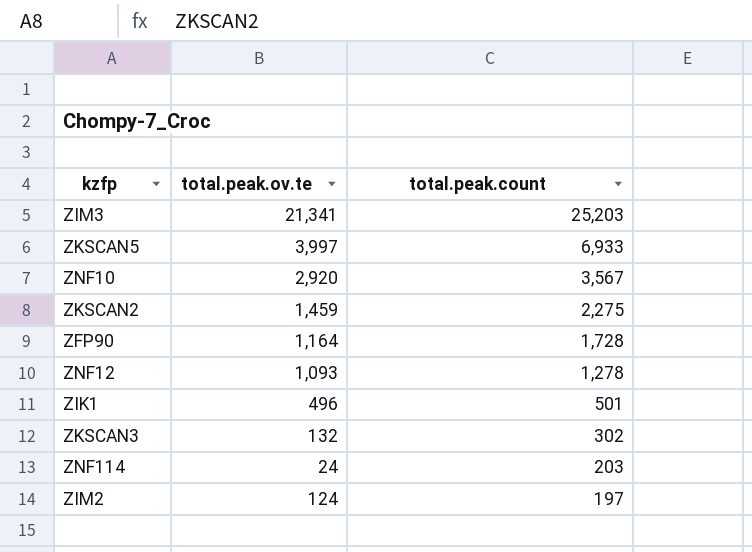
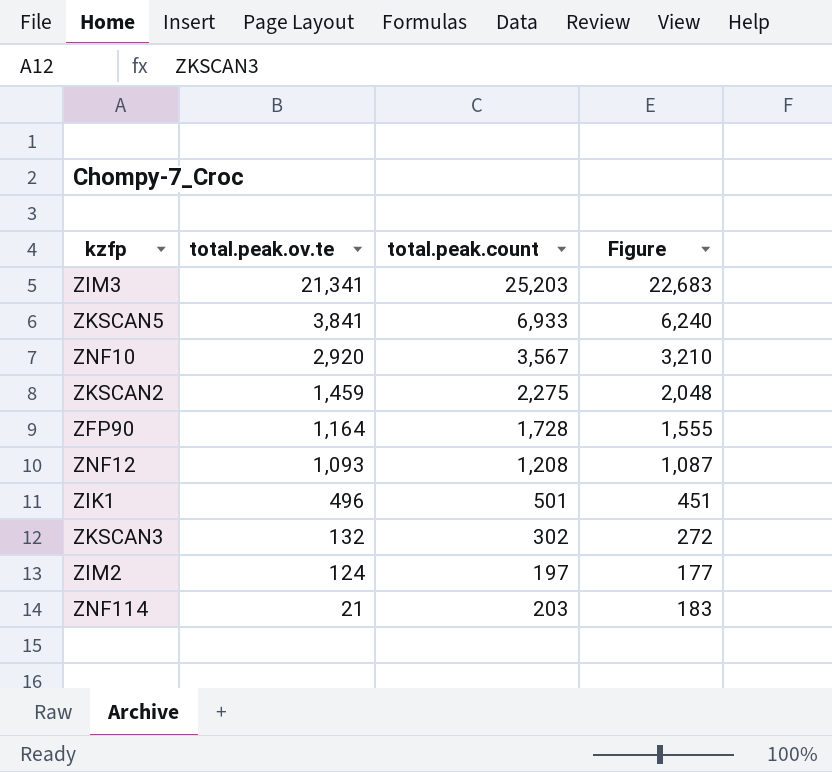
row order: total.peak.count descending -> total.peak.ov.te descending
column Figure | formula: none -> [total.peak.count] * 0.9
ZKSCAN5 | total.peak.ov.te: 3,997 -> 3,841
ZNF12 | total.peak.count: 1,278 -> 1,208
ZNF114 | total.peak.ov.te: 24 -> 21

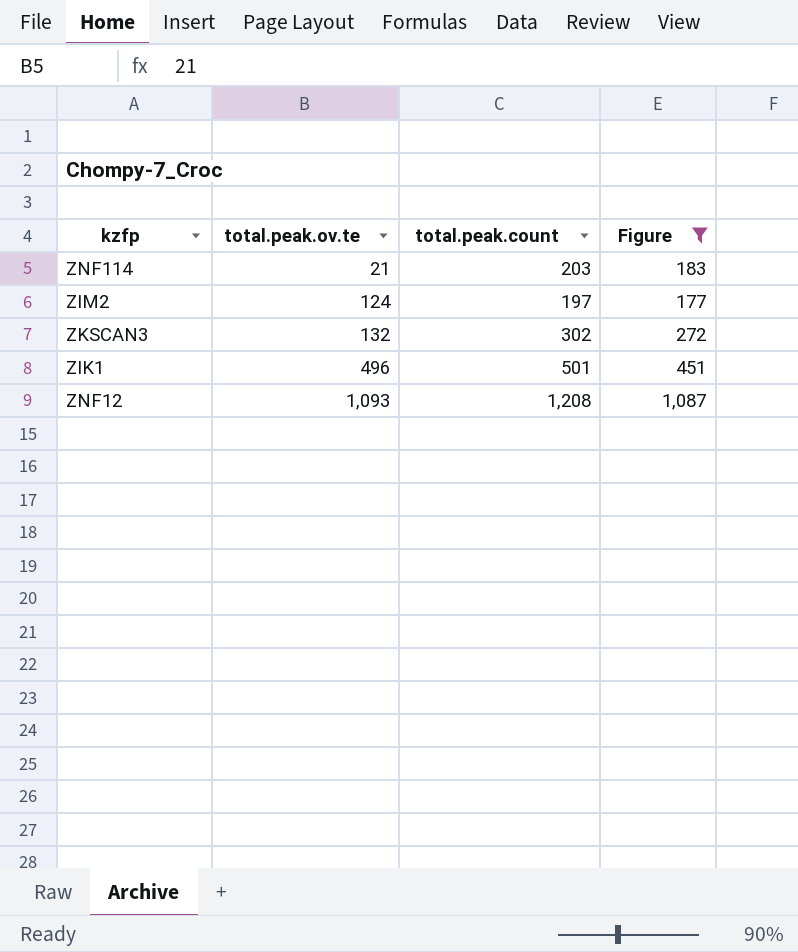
filter: none -> Figure <= 1,087
row order: total.peak.ov.te descending -> total.peak.ov.te ascending

